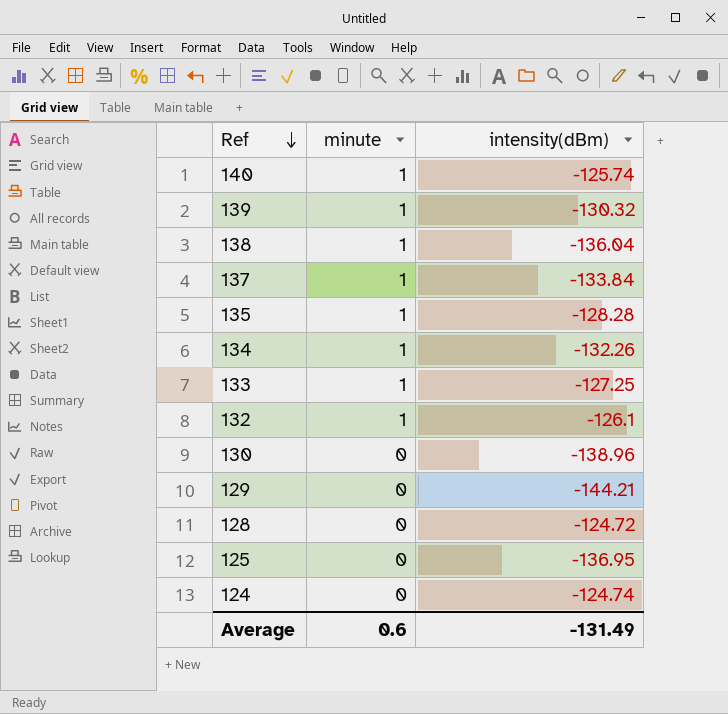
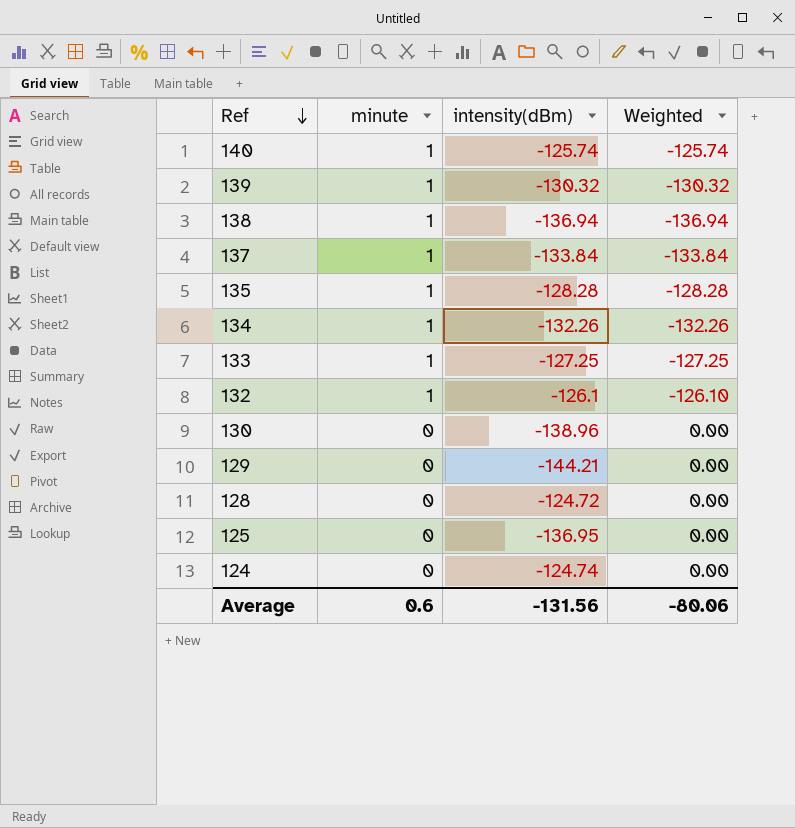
column Weighted | formula: none -> [minute] * [intensity(dBm)]
138 | intensity(dBm): -136.04 -> -136.94
Average | intensity(dBm): -131.49 -> -131.56

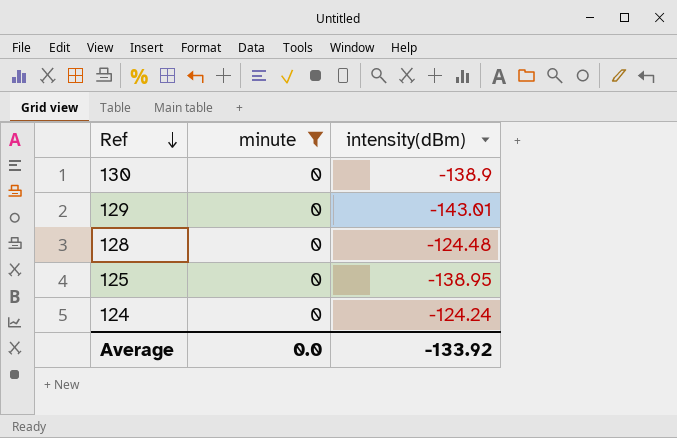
filter: none -> minute = 0
column Weighted | formula: [minute] * [intensity(dBm)] -> none
130 | intensity(dBm): -138.96 -> -138.9
129 | intensity(dBm): -144.21 -> -143.01
128 | intensity(dBm): -124.72 -> -124.48
125 | intensity(dBm): -136.95 -> -138.95
124 | intensity(dBm): -124.74 -> -124.24
Average | minute: 0.6 -> 0.0
Average | intensity(dBm): -131.56 -> -133.92

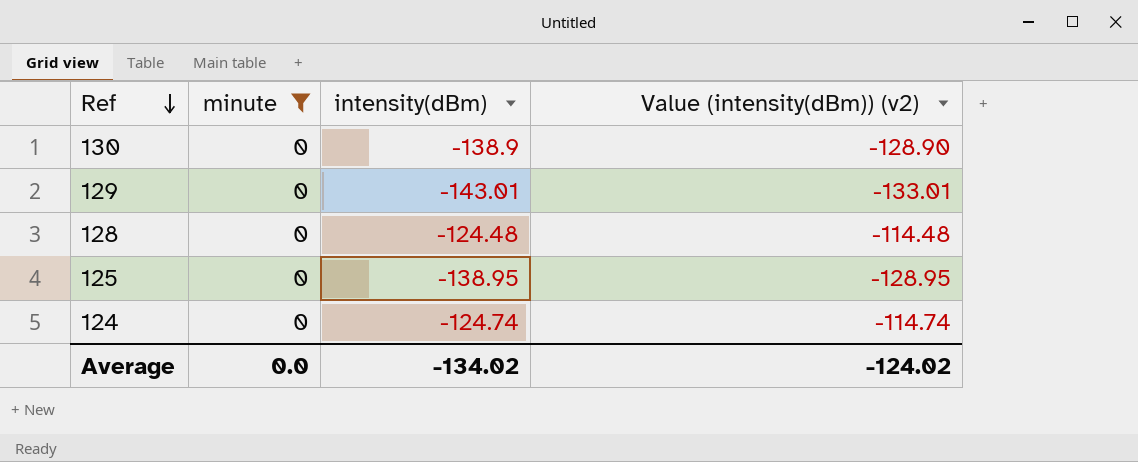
column Value (intensity(dBm)) (v2) | formula: none -> [intensity(dBm)] + 10
124 | intensity(dBm): -124.24 -> -124.74
Average | intensity(dBm): -133.92 -> -134.02

